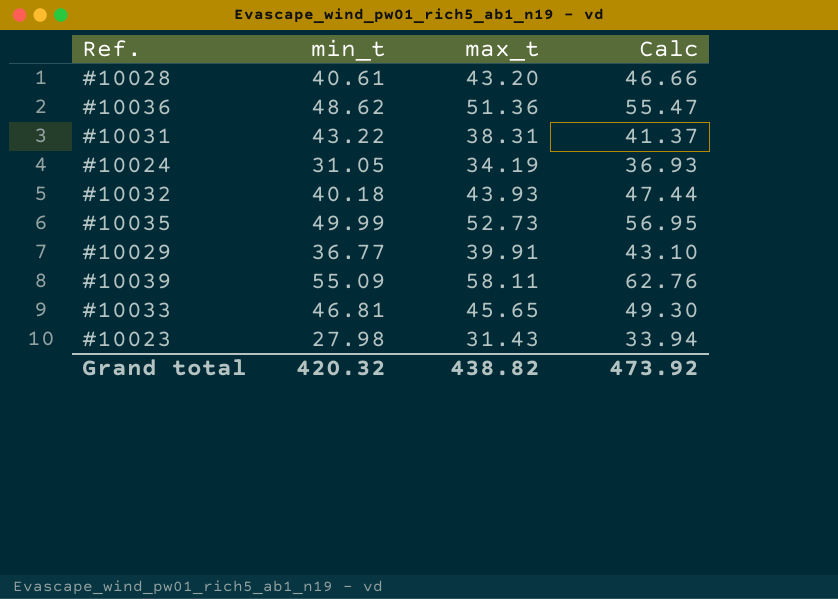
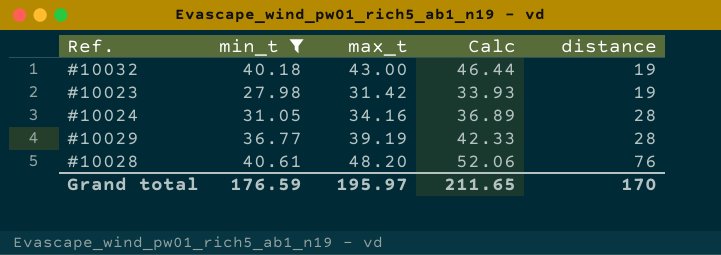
filter: none -> min_t <= 40.61
row order: none -> distance ascending
column distance | position: none -> 5
#10032 | max_t: 43.93 -> 43.00
#10032 | Calc: 47.44 -> 46.44
#10023 | max_t: 31.43 -> 31.42
#10023 | Calc: 33.94 -> 33.93
#10024 | max_t: 34.19 -> 34.16
#10024 | Calc: 36.93 -> 36.89
#10029 | max_t: 39.91 -> 39.19
#10029 | Calc: 43.10 -> 42.33
#10028 | max_t: 43.20 -> 48.20
#10028 | Calc: 46.66 -> 52.06
Grand total | min_t: 420.32 -> 176.59
Grand total | max_t: 438.82 -> 195.97
Grand total | Calc: 473.92 -> 211.65

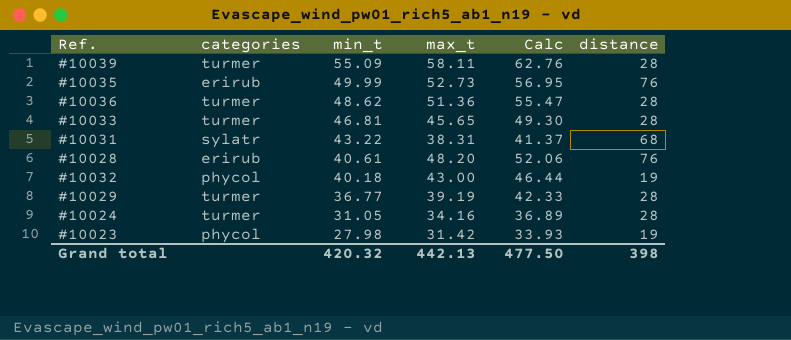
filter: min_t <= 40.61 -> none
row order: distance ascending -> min_t descending
column categories | position: none -> 2
Grand total | min_t: 176.59 -> 420.32
Grand total | max_t: 195.97 -> 442.13
Grand total | Calc: 211.65 -> 477.50
Grand total | distance: 170 -> 398

